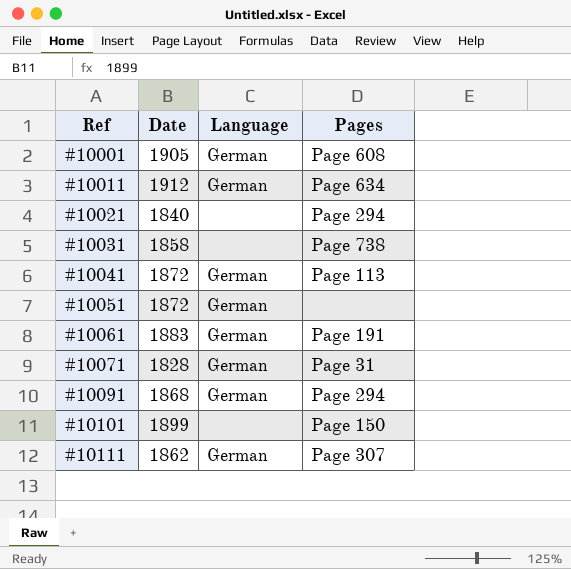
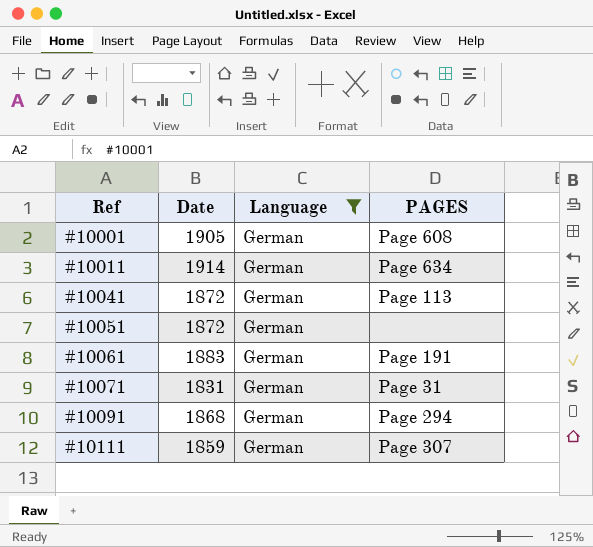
filter: none -> Language = German
column name: Pages -> PAGES
#10011 | Date: 1912 -> 1914
#10071 | Date: 1828 -> 1831
#10111 | Date: 1862 -> 1859

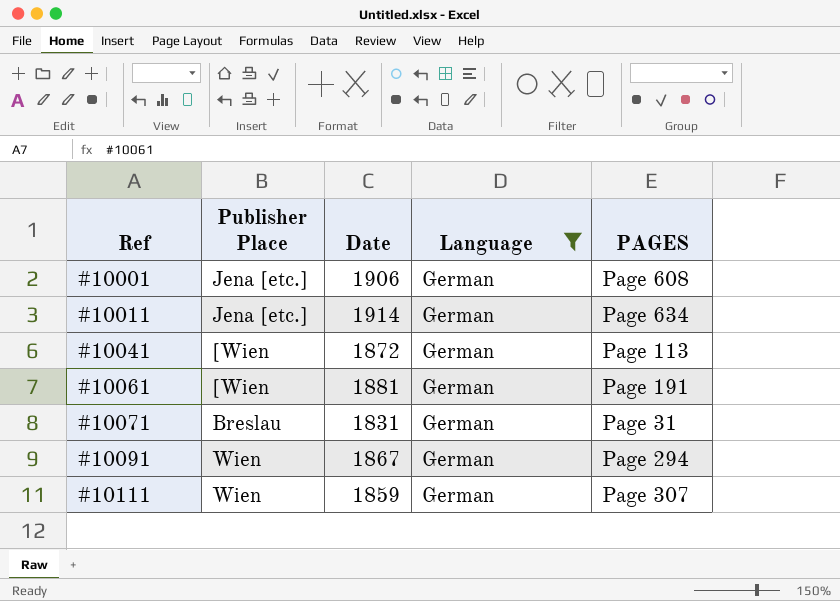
column Publisher Place | position: none -> 2
row #10051: 1872 | German | none -> none
#10001 | Date: 1905 -> 1906
#10061 | Date: 1883 -> 1881
#10091 | Date: 1868 -> 1867

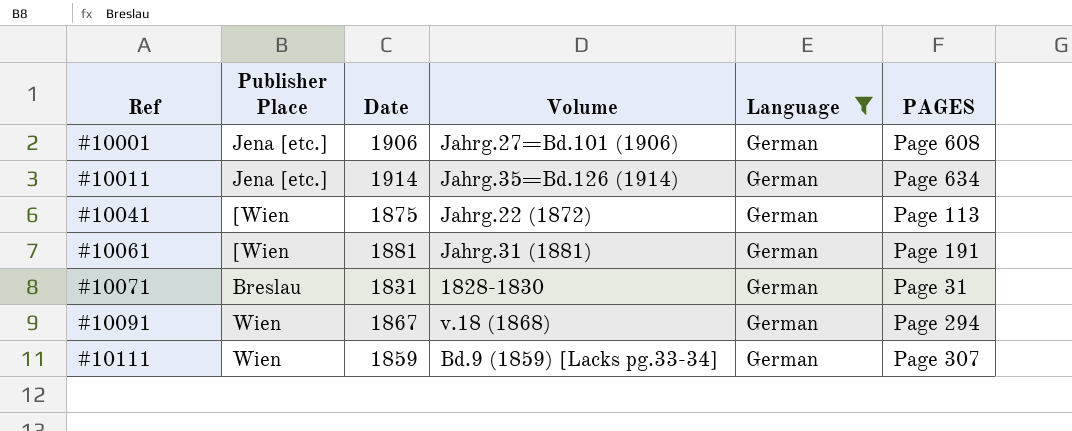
column Volume | position: none -> 4
#10041 | Date: 1872 -> 1875

